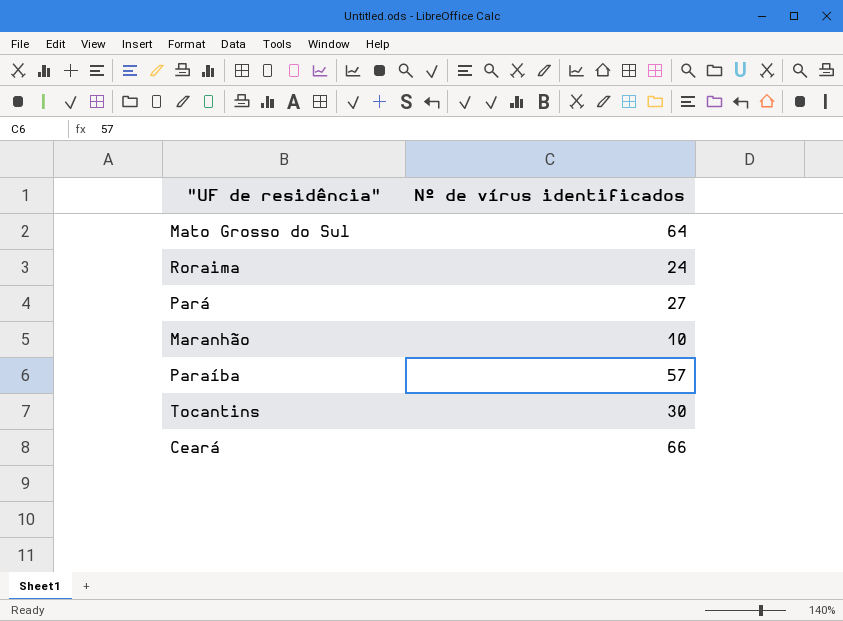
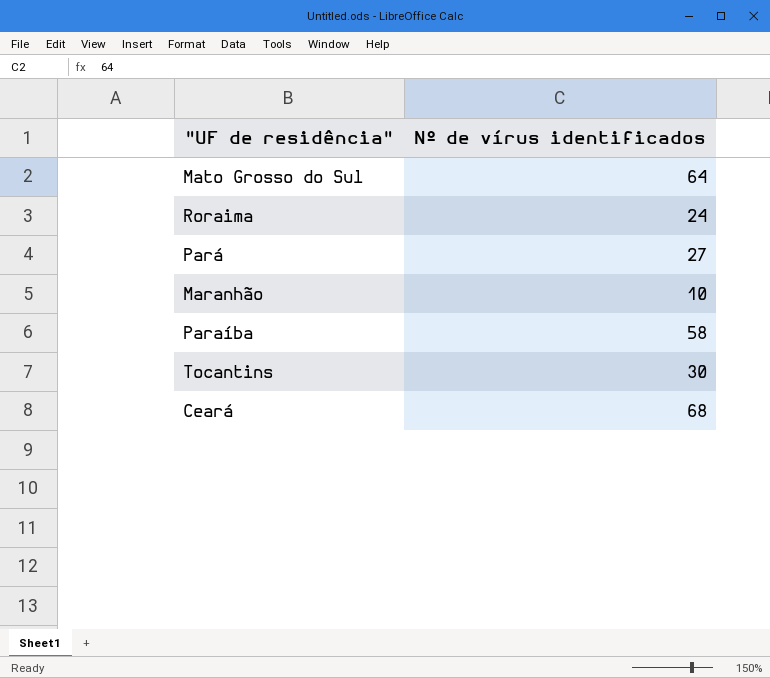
Paraíba | Nº de vírus identificados: 57 -> 58
Ceará | Nº de vírus identificados: 66 -> 68

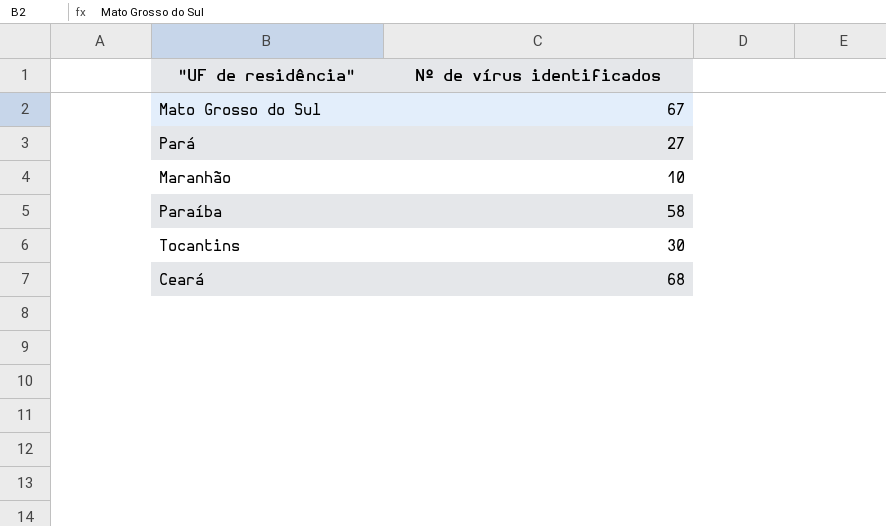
row Roraima: 24 -> none
Mato Grosso do Sul | Nº de vírus identificados: 64 -> 67

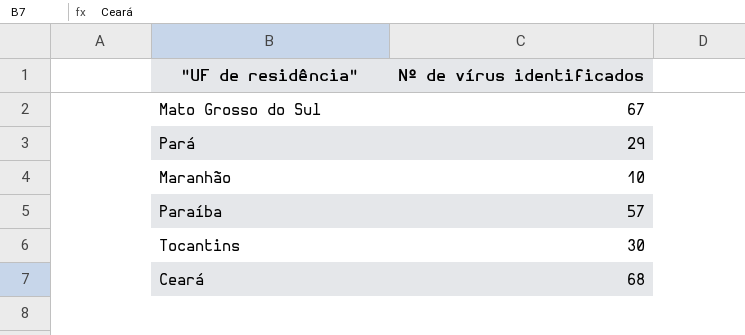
Pará | Nº de vírus identificados: 27 -> 29
Paraíba | Nº de vírus identificados: 58 -> 57

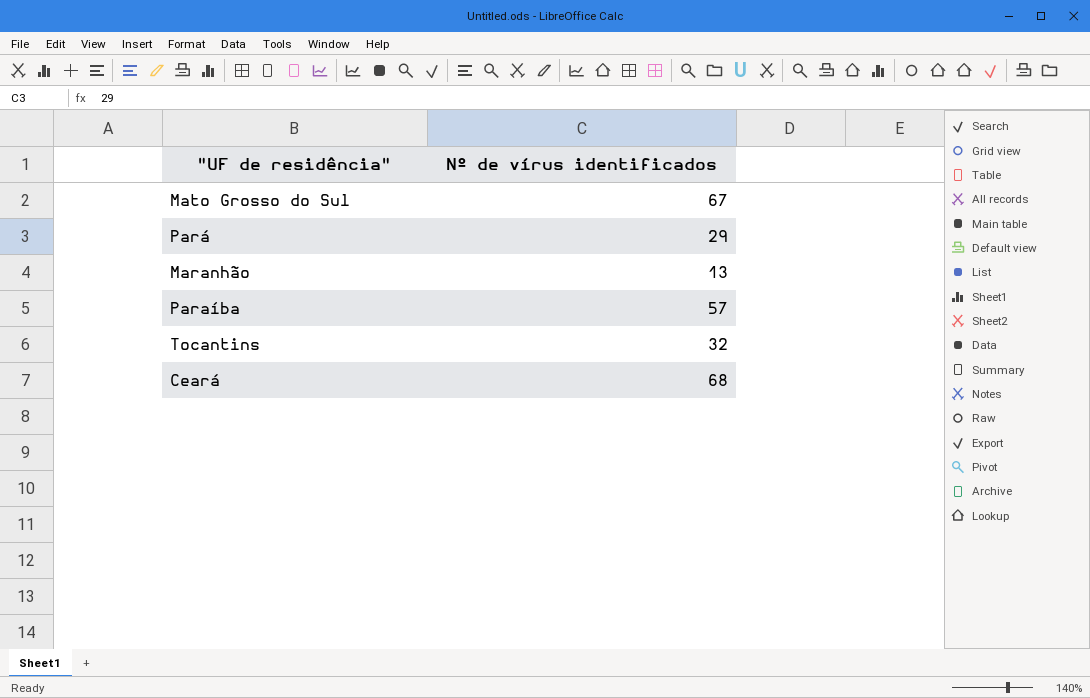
Maranhão | Nº de vírus identificados: 10 -> 13
Tocantins | Nº de vírus identificados: 30 -> 32

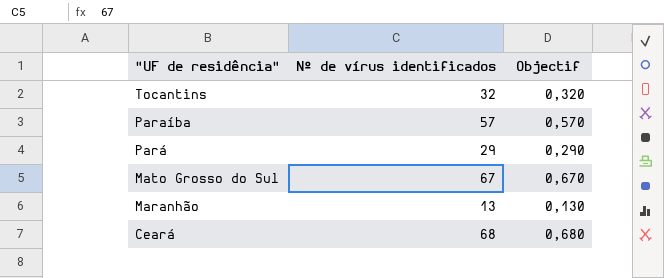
row order: none -> "UF de residência" descending
column Objectif | formula: none -> [Nº de vírus identificados] * 0,01

